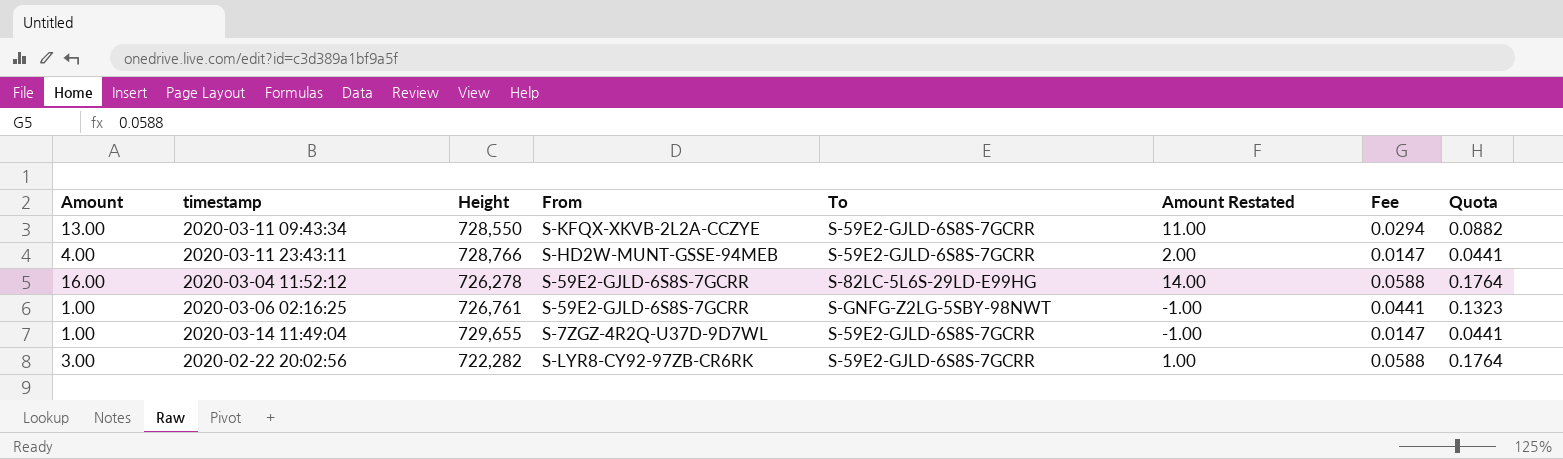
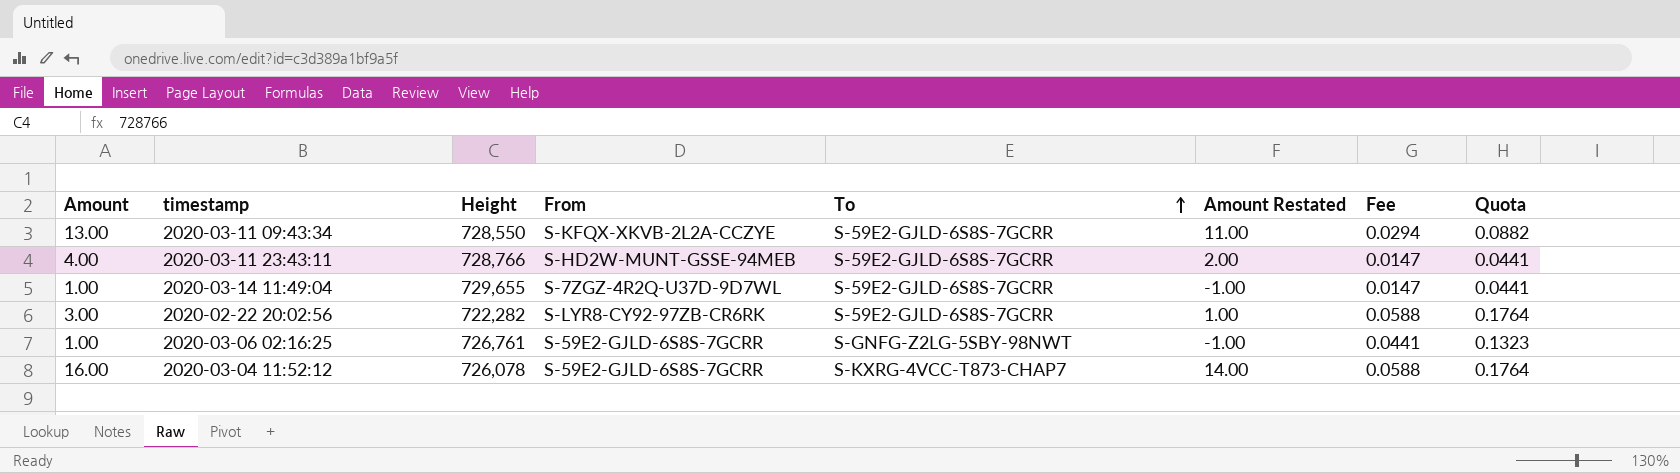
row order: none -> To ascending
2020-03-04 11:52:12 | Height: 726,278 -> 726,078
2020-03-04 11:52:12 | To: S-82LC-5L6S-29LD-E99HG -> S-KXRG-4VCC-T873-CHAP7

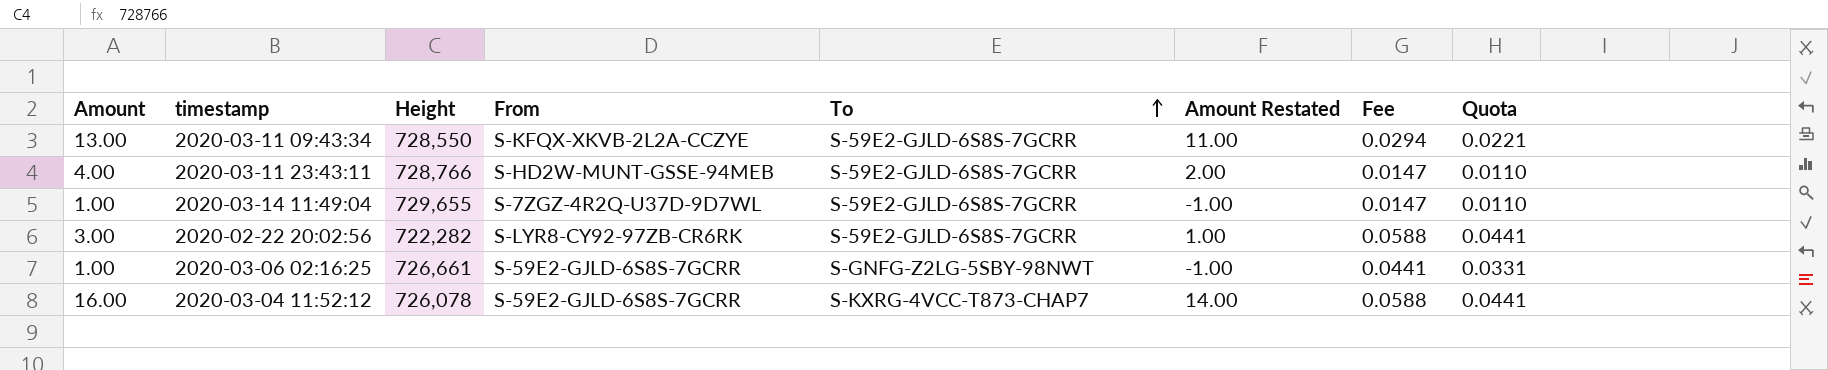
column Quota | formula: [Fee] * 3 -> [Fee] * 0.75
2020-03-06 02:16:25 | Height: 726,761 -> 726,661

